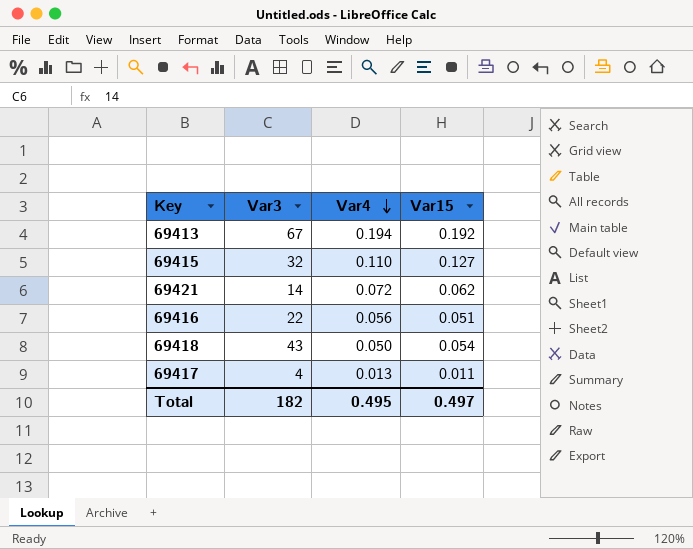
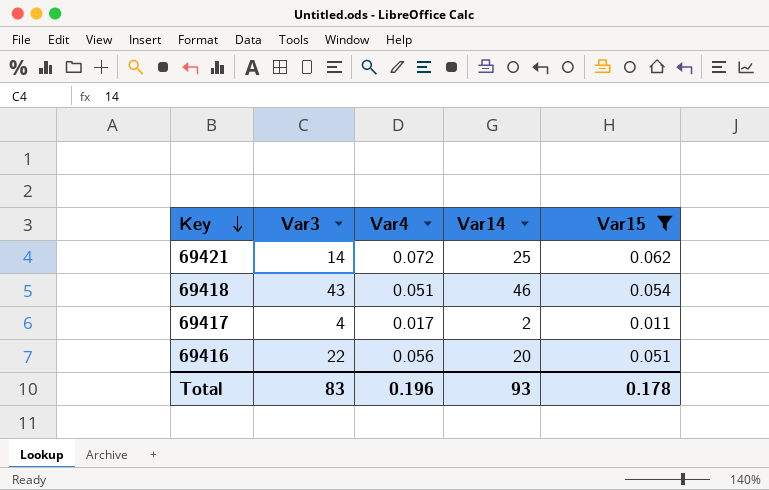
filter: none -> Var15 <= 0.062
row order: Var4 descending -> Key descending
column Var14 | position: none -> 4
69418 | Var4: 0.050 -> 0.051
69417 | Var4: 0.013 -> 0.017
Total | Var3: 182 -> 83
Total | Var4: 0.495 -> 0.196
Total | Var15: 0.497 -> 0.178

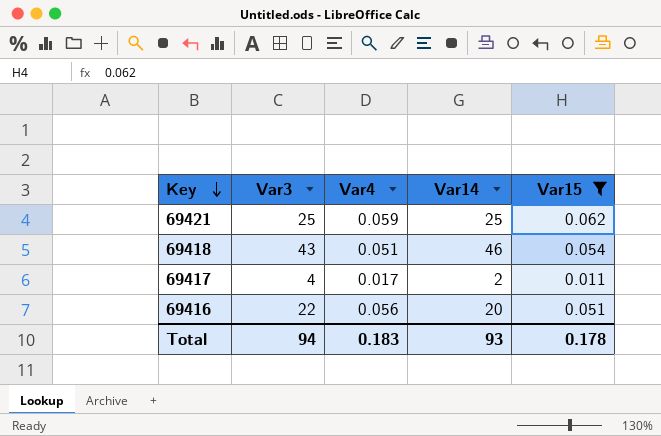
69421 | Var3: 14 -> 25
69421 | Var4: 0.072 -> 0.059
Total | Var3: 83 -> 94
Total | Var4: 0.196 -> 0.183

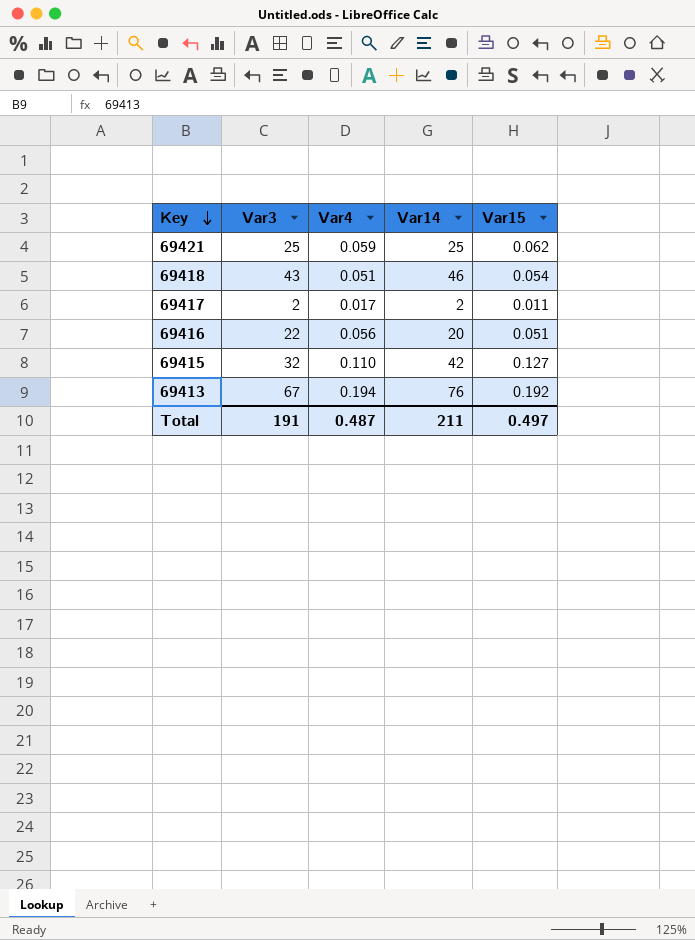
filter: Var15 <= 0.062 -> none
69417 | Var3: 4 -> 2
Total | Var3: 94 -> 191
Total | Var4: 0.183 -> 0.487
Total | Var14: 93 -> 211
Total | Var15: 0.178 -> 0.497

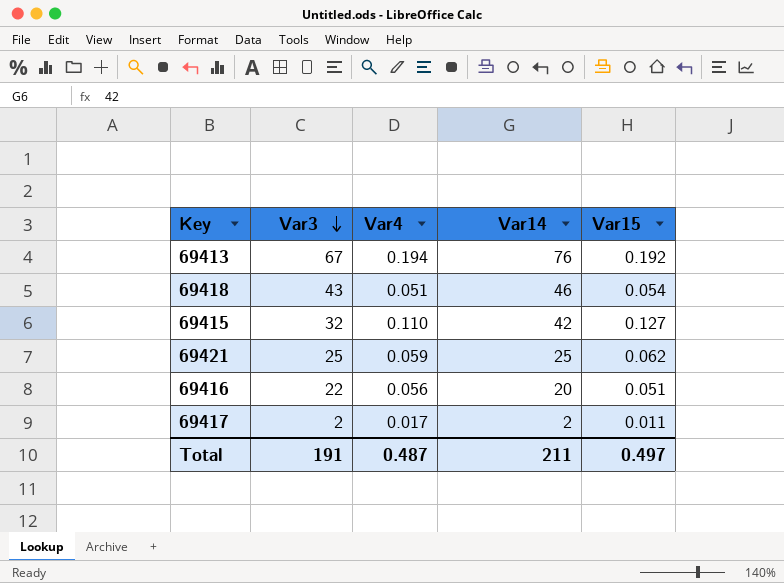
row order: Key descending -> Var3 descending

